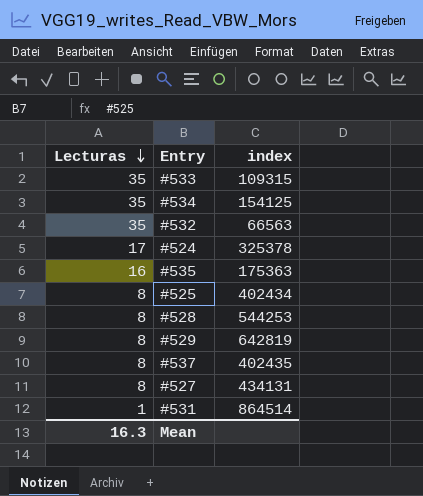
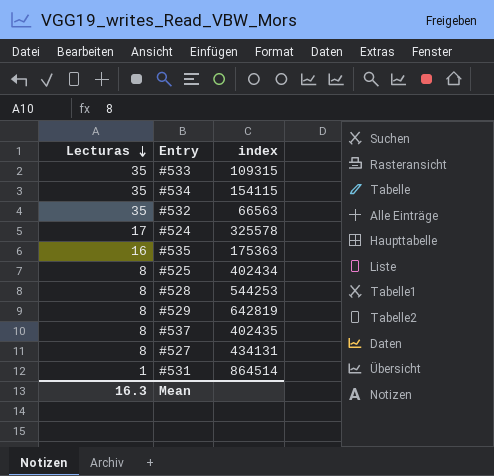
#534 | index: 154125 -> 154115
#524 | index: 325378 -> 325578

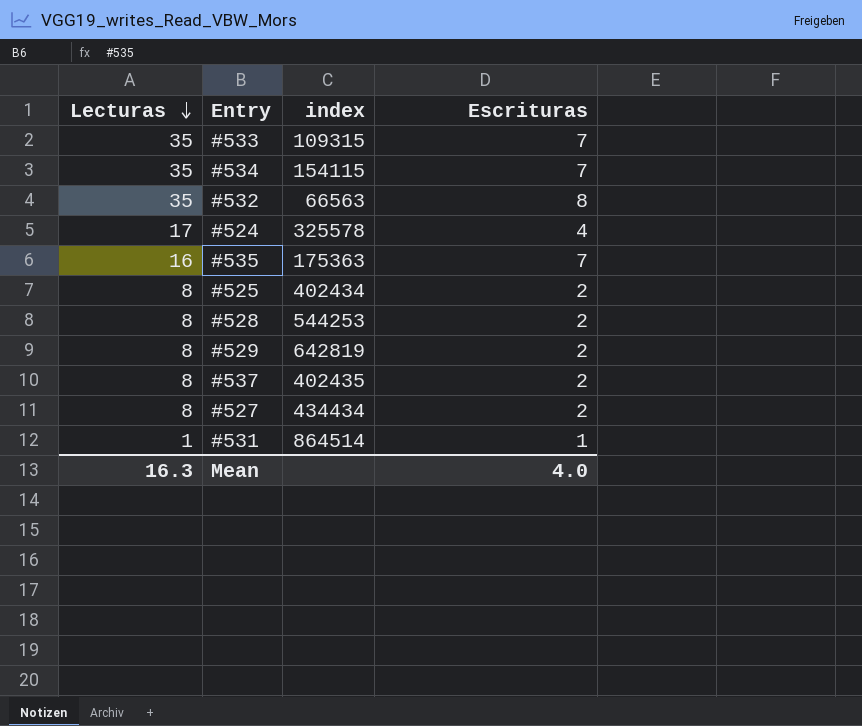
column Escrituras | position: none -> 4
#527 | index: 434131 -> 434434

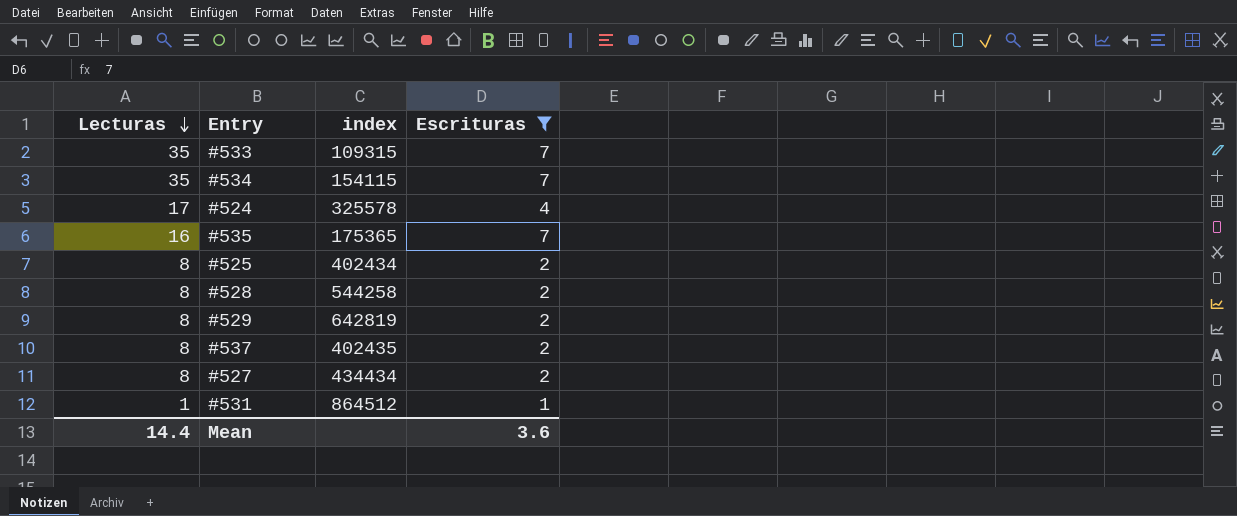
filter: none -> Escrituras != 8
#535 | index: 175363 -> 175365
#528 | index: 544253 -> 544258
#531 | index: 864514 -> 864512
Mean | Lecturas: 16.3 -> 14.4
Mean | Escrituras: 4.0 -> 3.6

